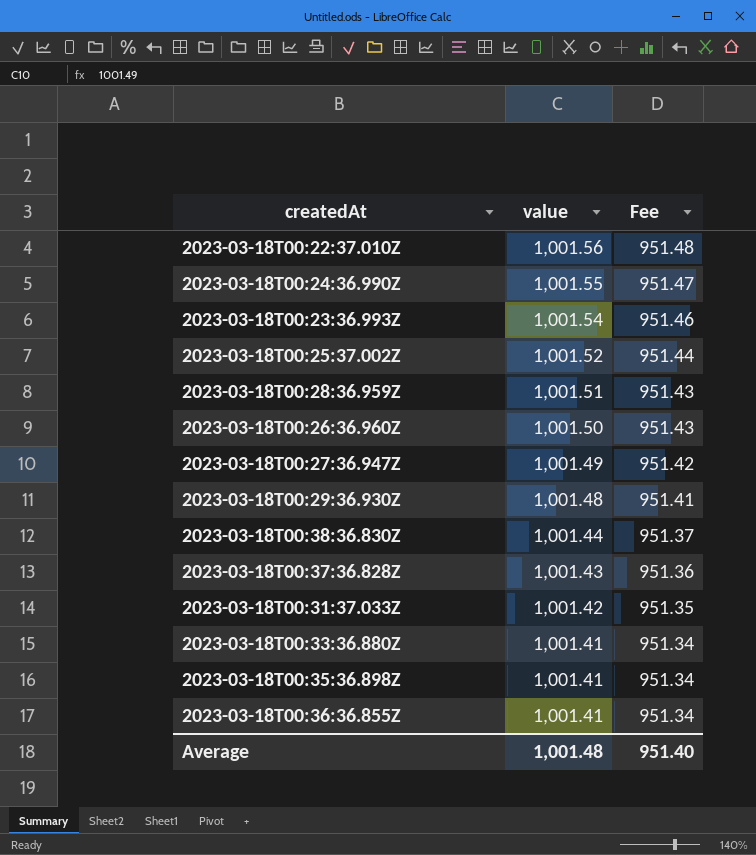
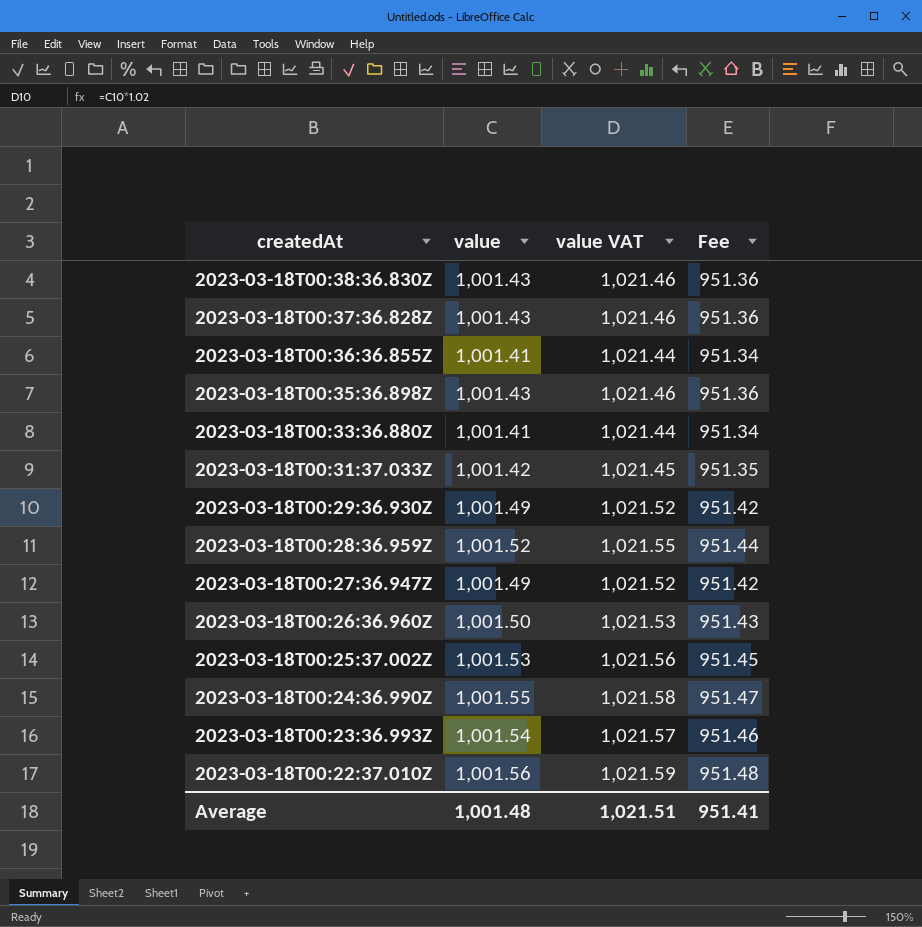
row order: value descending -> createdAt descending
column value VAT | formula: none -> [value] * 1.02
2023-03-18T00:38:36.830Z | value: 1,001.44 -> 1,001.43
2023-03-18T00:38:36.830Z | Fee: 951.37 -> 951.36
2023-03-18T00:35:36.898Z | value: 1,001.41 -> 1,001.43
2023-03-18T00:35:36.898Z | Fee: 951.34 -> 951.36
2023-03-18T00:29:36.930Z | value: 1,001.48 -> 1,001.49
2023-03-18T00:29:36.930Z | Fee: 951.41 -> 951.42
2023-03-18T00:28:36.959Z | value: 1,001.51 -> 1,001.52
2023-03-18T00:28:36.959Z | Fee: 951.43 -> 951.44
2023-03-18T00:25:37.002Z | value: 1,001.52 -> 1,001.53
2023-03-18T00:25:37.002Z | Fee: 951.44 -> 951.45
Average | Fee: 951.40 -> 951.41

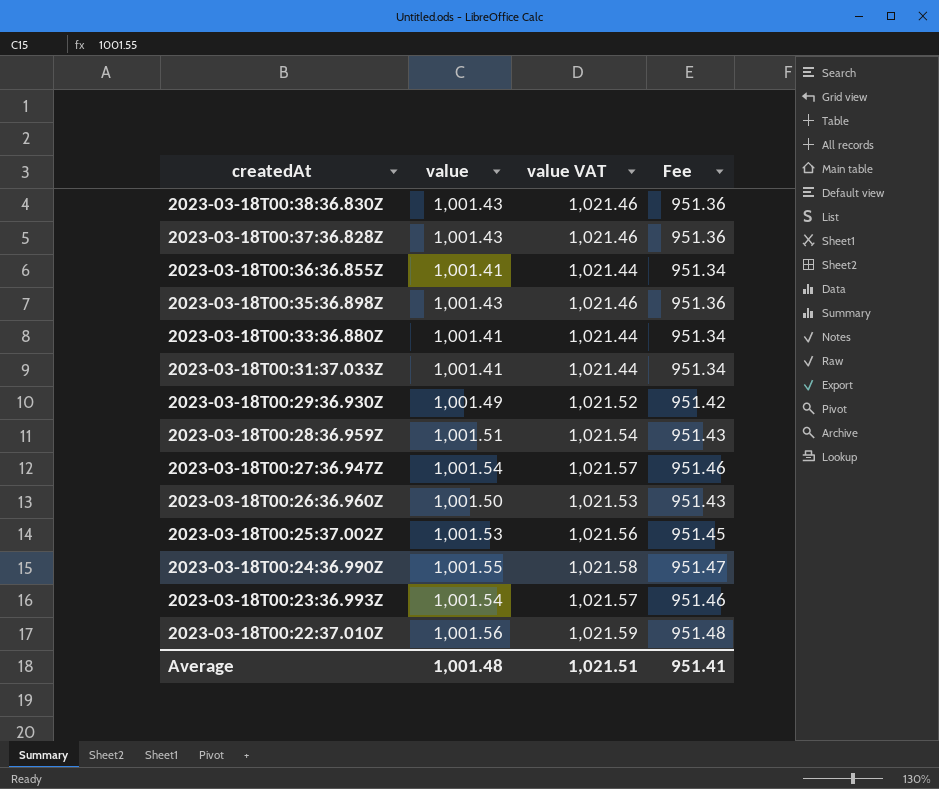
2023-03-18T00:31:37.033Z | value: 1,001.42 -> 1,001.41
2023-03-18T00:31:37.033Z | value VAT: 1,021.45 -> 1,021.44
2023-03-18T00:31:37.033Z | Fee: 951.35 -> 951.34
2023-03-18T00:28:36.959Z | value: 1,001.52 -> 1,001.51
2023-03-18T00:28:36.959Z | value VAT: 1,021.55 -> 1,021.54
2023-03-18T00:28:36.959Z | Fee: 951.44 -> 951.43
2023-03-18T00:27:36.947Z | value: 1,001.49 -> 1,001.54
2023-03-18T00:27:36.947Z | value VAT: 1,021.52 -> 1,021.57
2023-03-18T00:27:36.947Z | Fee: 951.42 -> 951.46

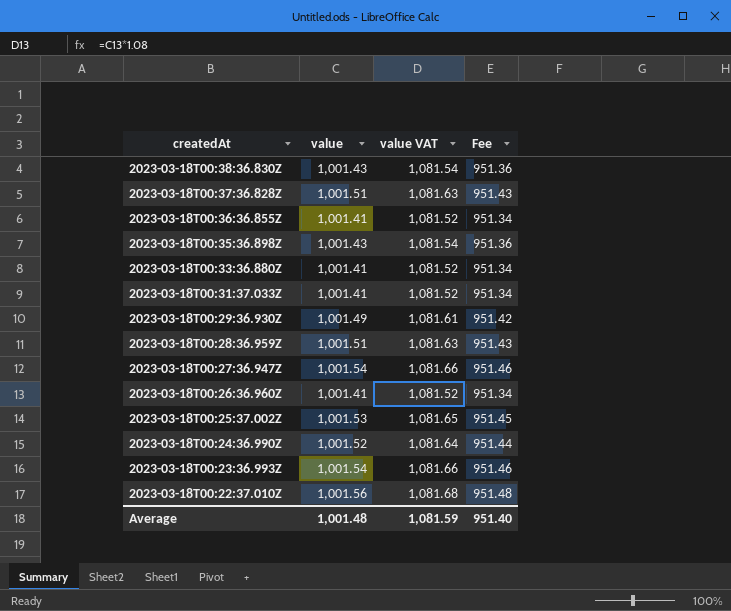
column value VAT | formula: [value] * 1.02 -> [value] * 1.08
2023-03-18T00:37:36.828Z | value: 1,001.43 -> 1,001.51
2023-03-18T00:37:36.828Z | Fee: 951.36 -> 951.43
2023-03-18T00:26:36.960Z | value: 1,001.50 -> 1,001.41
2023-03-18T00:26:36.960Z | Fee: 951.43 -> 951.34
2023-03-18T00:24:36.990Z | value: 1,001.55 -> 1,001.52
2023-03-18T00:24:36.990Z | Fee: 951.47 -> 951.44
Average | value VAT: 1,021.51 -> 1,081.59
Average | Fee: 951.41 -> 951.40

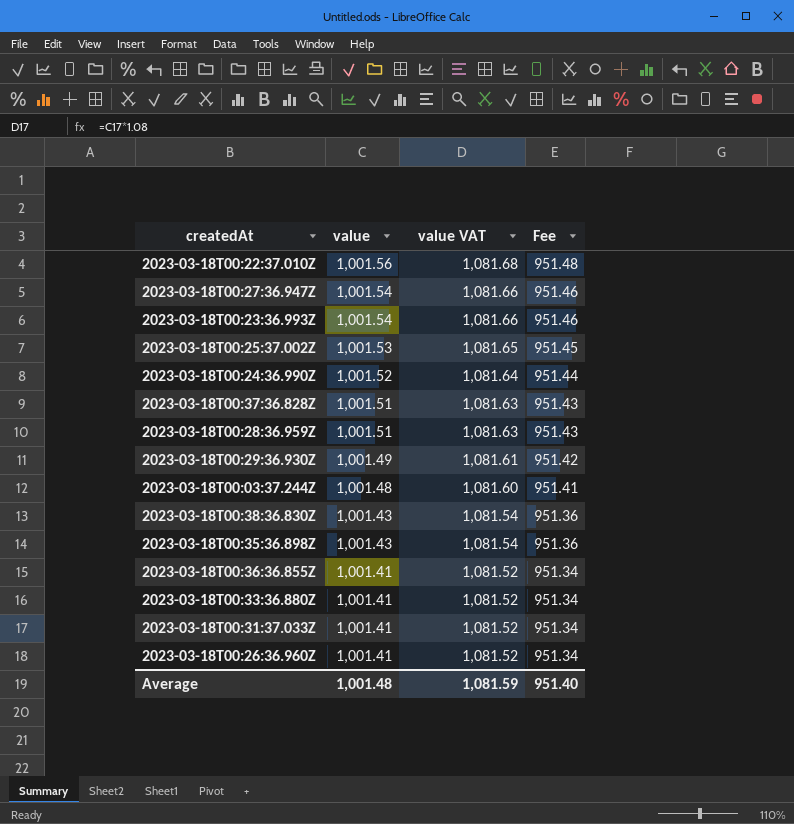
row order: createdAt descending -> value descending
row 2023-03-18T00:03:37.244Z: none -> 1,001.48 | 1,081.60 | 951.41

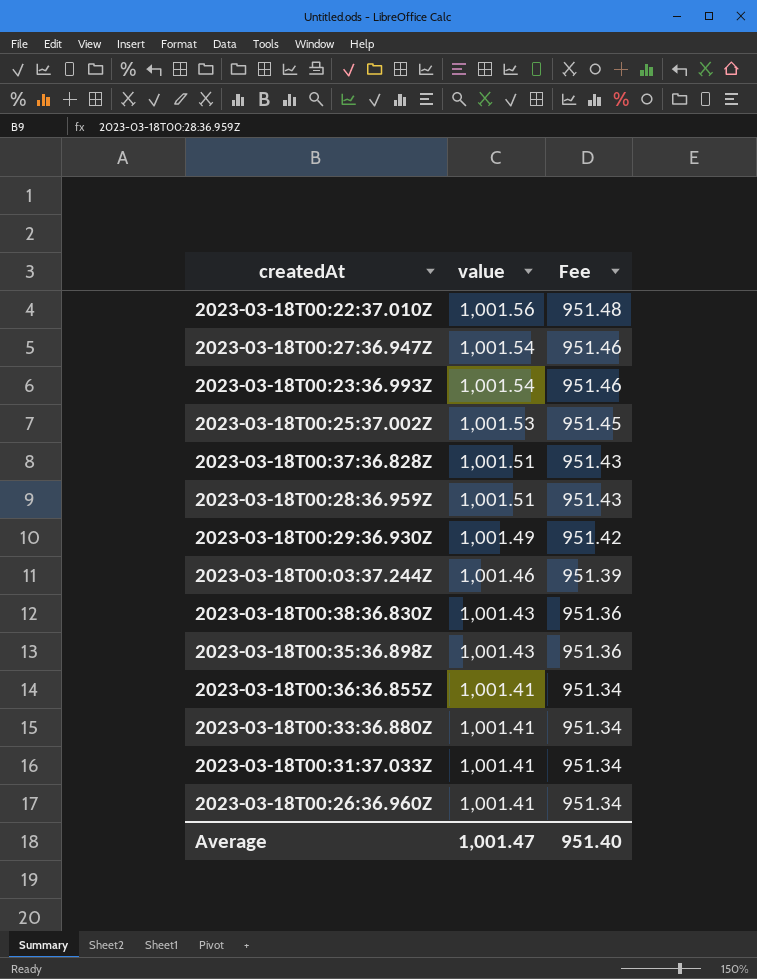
column value VAT | formula: [value] * 1.08 -> none
row 2023-03-18T00:24:36.990Z: 1,001.52 | 1,081.64 | 951.44 -> none
2023-03-18T00:03:37.244Z | value: 1,001.48 -> 1,001.46
2023-03-18T00:03:37.244Z | Fee: 951.41 -> 951.39
Average | value: 1,001.48 -> 1,001.47

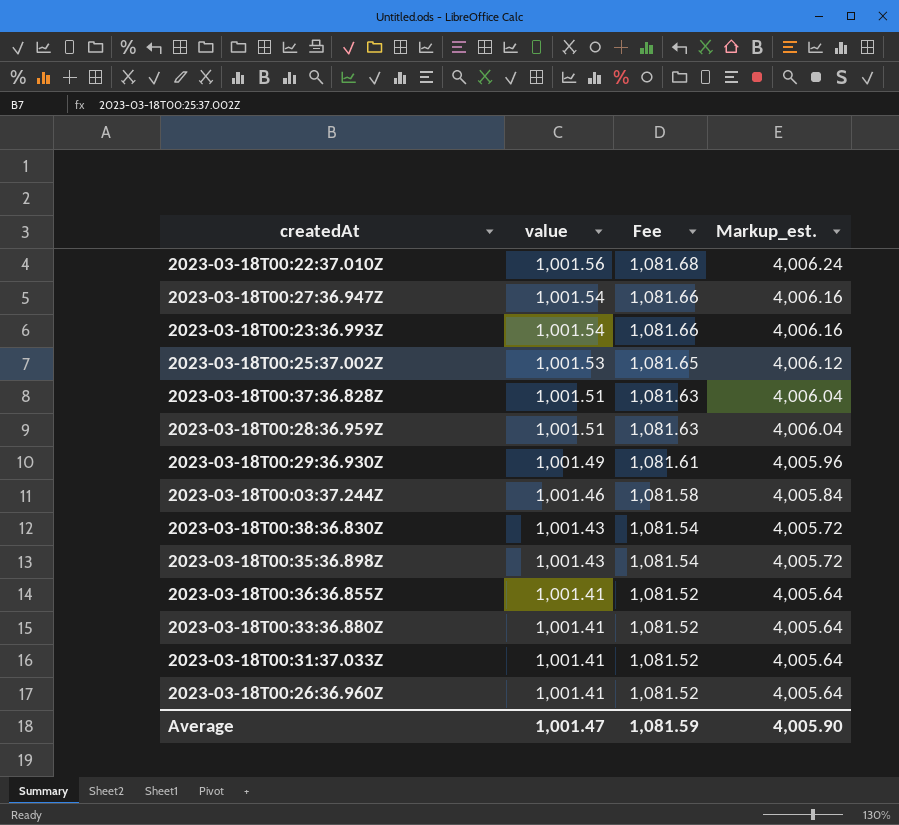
column Fee | formula: [value] * 0.95 -> [value] * 1.08
column Markup_est. | formula: none -> [value] * 4
Average | Fee: 951.40 -> 1,081.59

